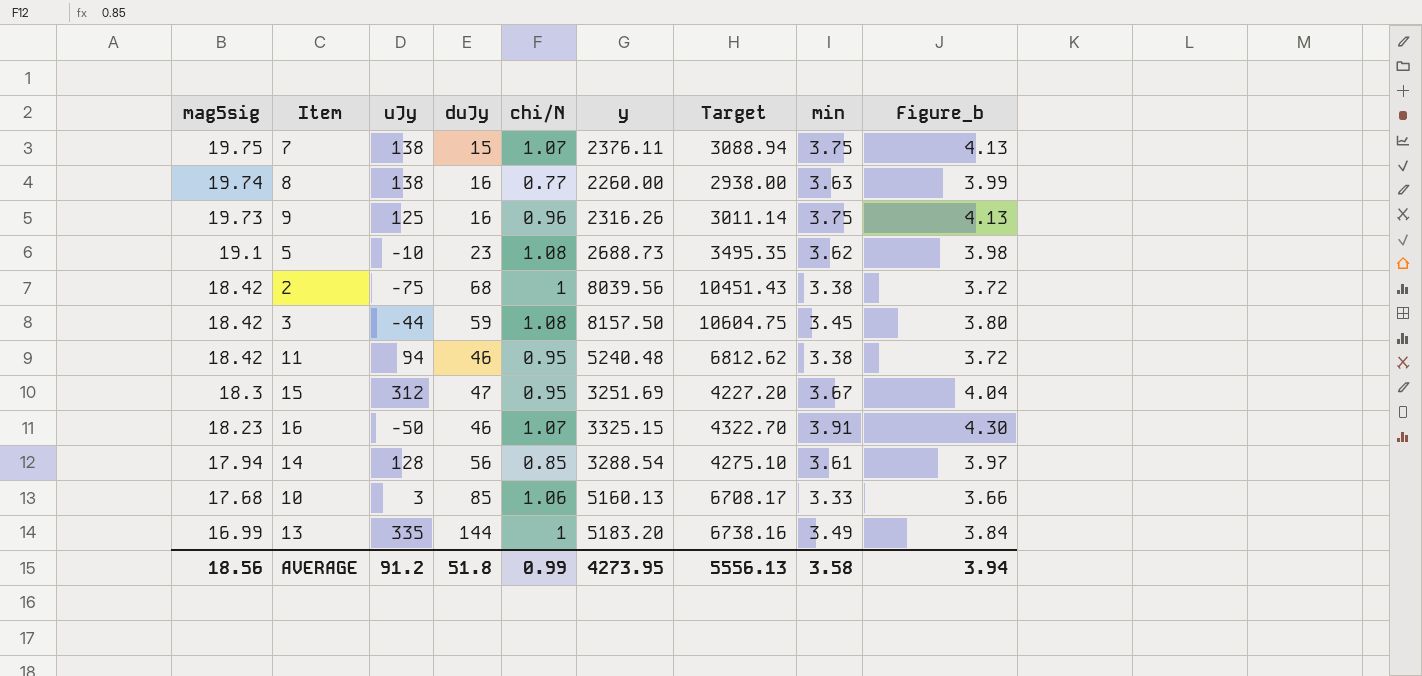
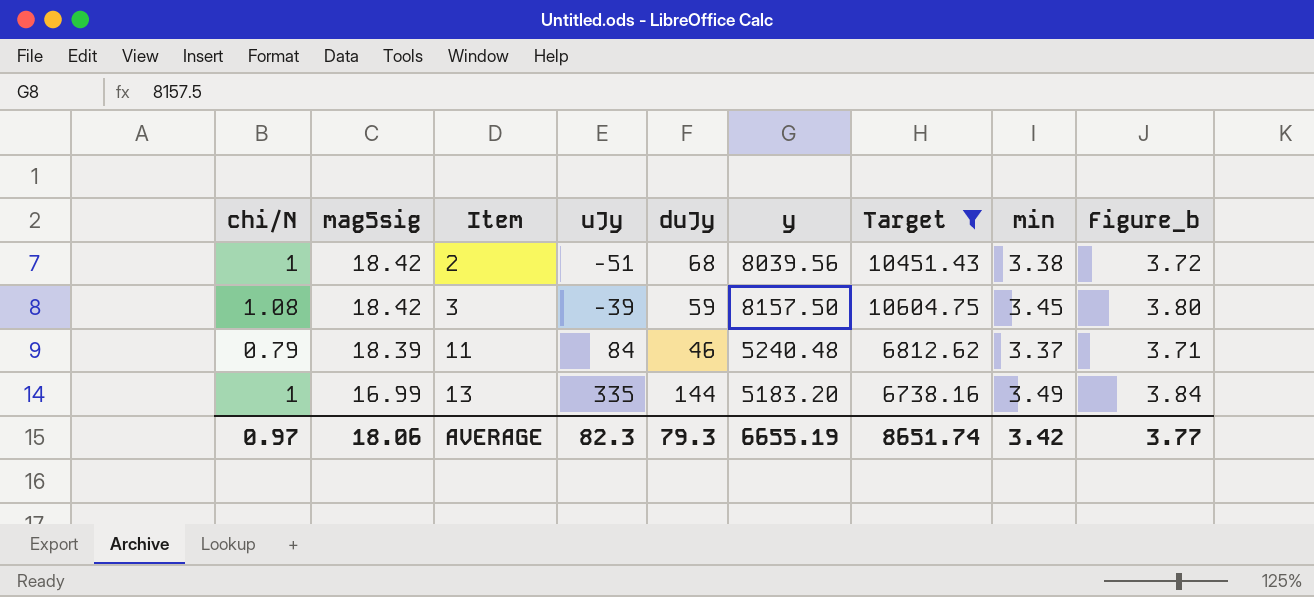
filter: none -> Target >= 6738.16
column chi/N | position: 5 -> 1
2 | uJy: -75 -> -51
3 | uJy: -44 -> -39
11 | chi/N: 0.95 -> 0.79
11 | mag5sig: 18.42 -> 18.39
11 | uJy: 94 -> 84
11 | min: 3.38 -> 3.37
11 | Figure_b: 3.72 -> 3.71
AVERAGE | chi/N: 0.99 -> 0.97
AVERAGE | mag5sig: 18.56 -> 18.06
AVERAGE | uJy: 91.2 -> 82.3
AVERAGE | duJy: 51.8 -> 79.3
AVERAGE | y: 4273.95 -> 6655.19
AVERAGE | Target: 5556.13 -> 8651.74
AVERAGE | min: 3.58 -> 3.42
AVERAGE | Figure_b: 3.94 -> 3.77

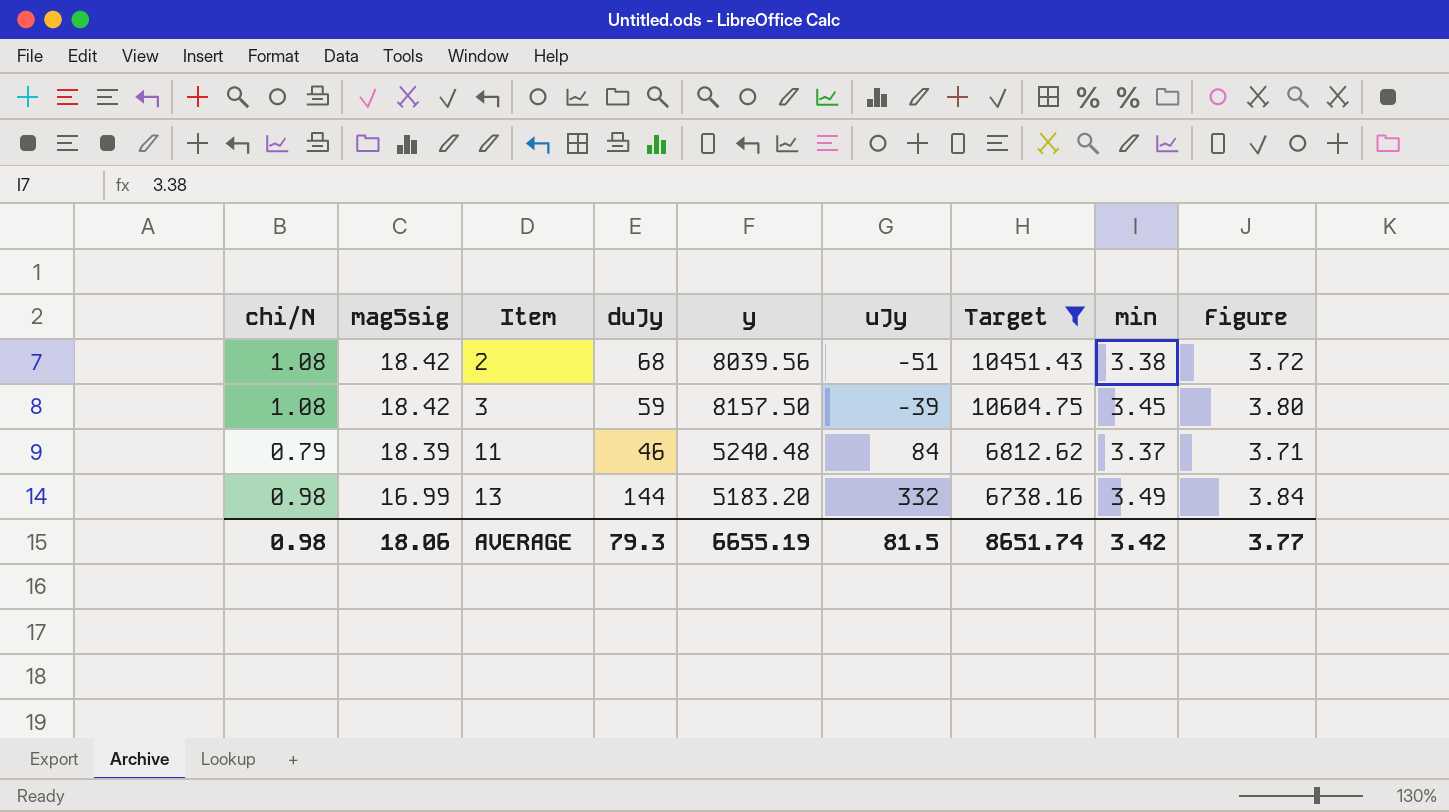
column uJy | position: 4 -> 6
column name: Figure_b -> Figure
2 | chi/N: 1 -> 1.08
13 | chi/N: 1 -> 0.98
13 | uJy: 335 -> 332
AVERAGE | chi/N: 0.97 -> 0.98
AVERAGE | uJy: 82.3 -> 81.5

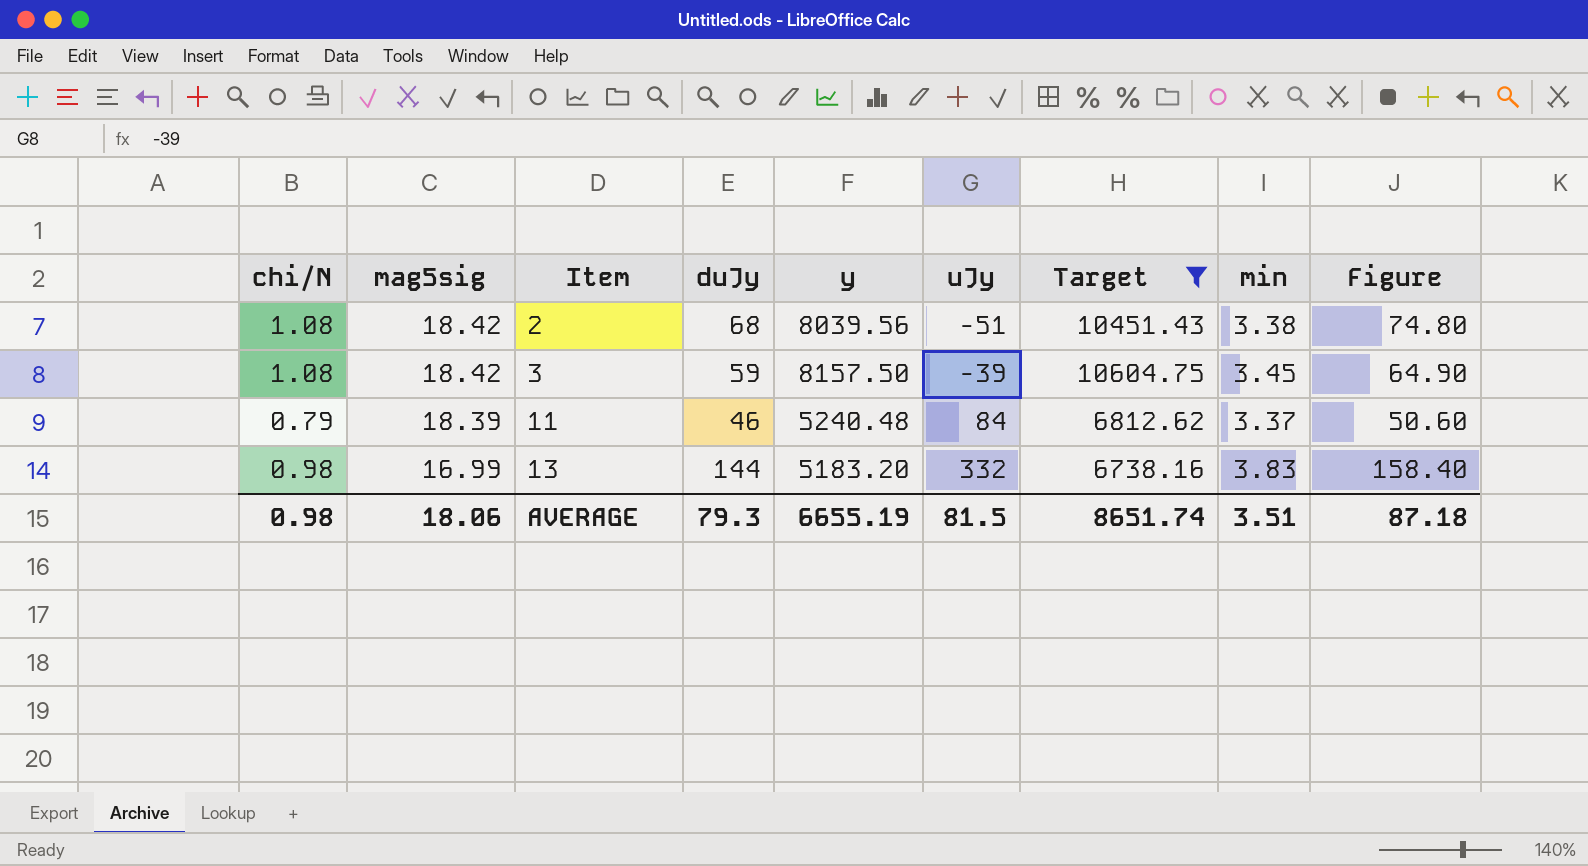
column Figure | formula: [min] * 1.1 -> [duJy] * 1.1
13 | min: 3.49 -> 3.83
AVERAGE | min: 3.42 -> 3.51
AVERAGE | Figure: 3.77 -> 87.18

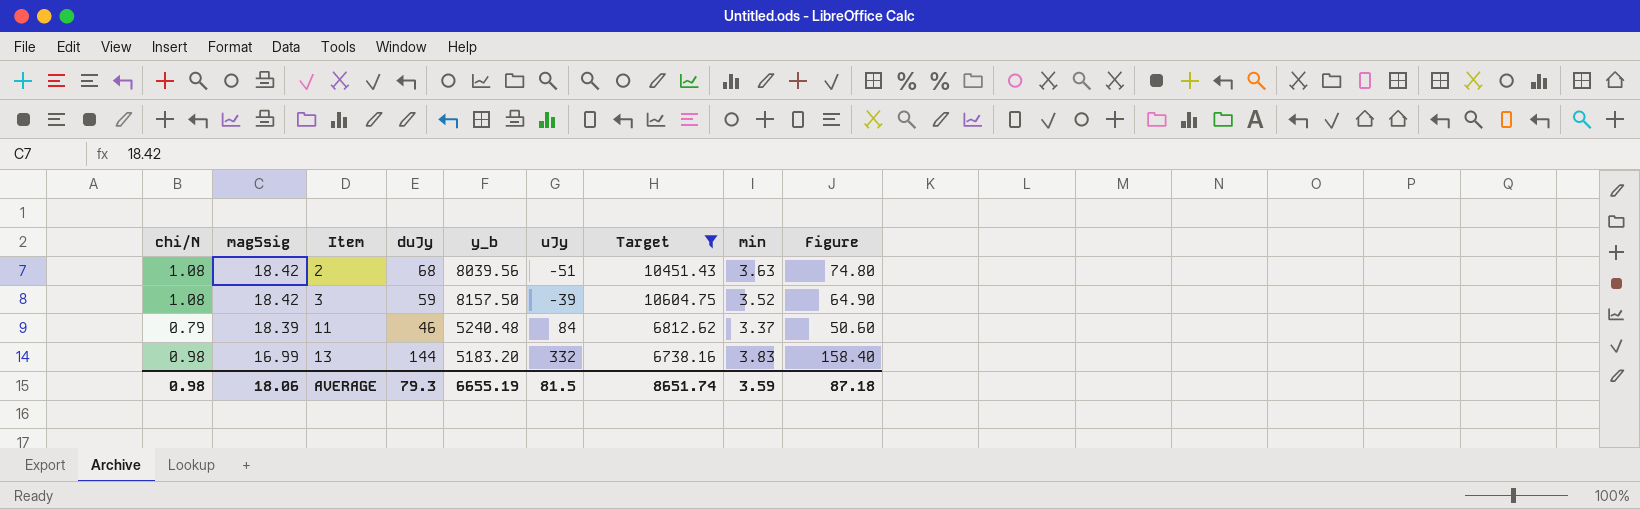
column name: y -> y_b
2 | min: 3.38 -> 3.63
3 | min: 3.45 -> 3.52
AVERAGE | min: 3.51 -> 3.59

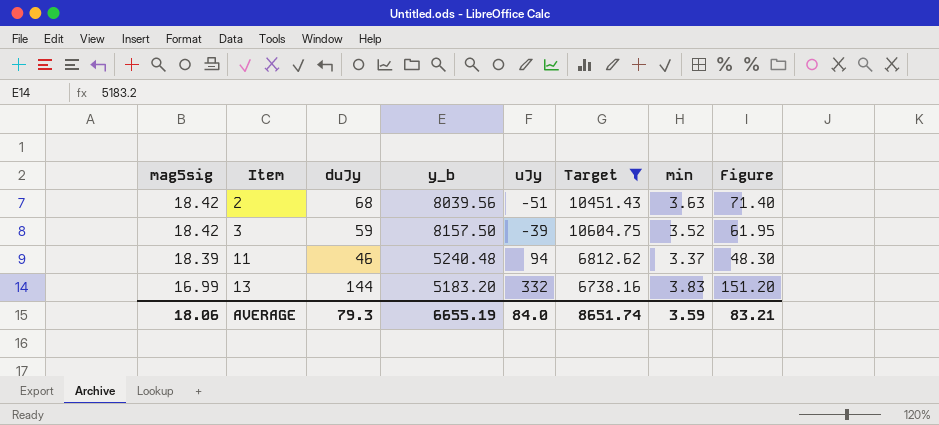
column chi/N | position: 1 -> none
column Figure | formula: [duJy] * 1.1 -> [duJy] * 1.05
11 | uJy: 84 -> 94
AVERAGE | uJy: 81.5 -> 84.0
AVERAGE | Figure: 87.18 -> 83.21

